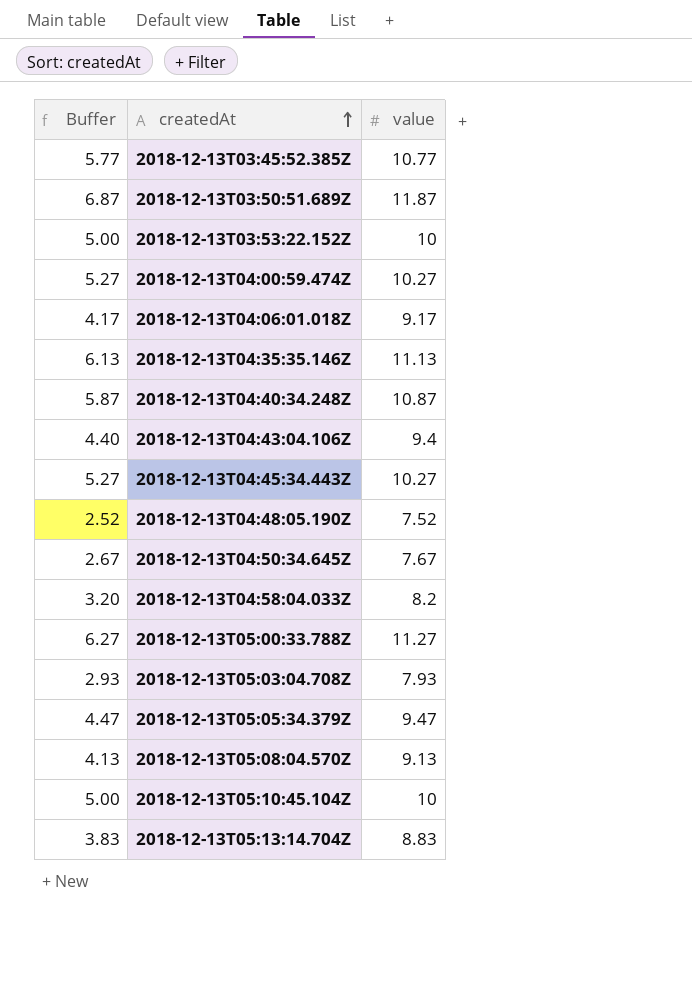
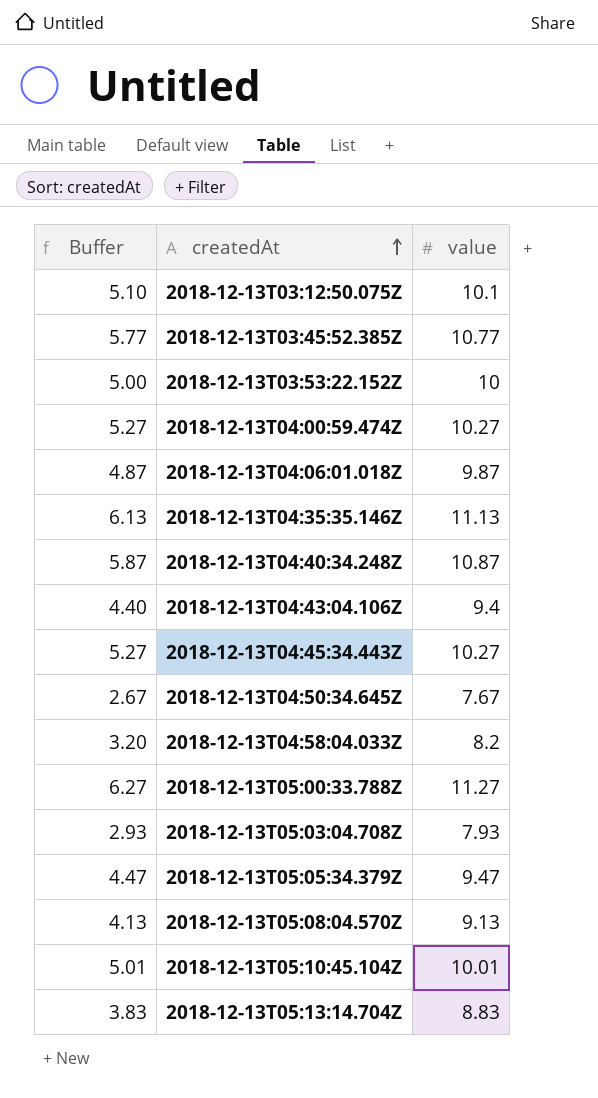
row 2018-12-13T03:50:51.689Z: 6.87 | 11.87 -> none
row 2018-12-13T04:48:05.190Z: 2.52 | 7.52 -> none
row 2018-12-13T03:12:50.075Z: none -> 5.10 | 10.1
2018-12-13T04:06:01.018Z | Buffer: 4.17 -> 4.87
2018-12-13T04:06:01.018Z | value: 9.17 -> 9.87
2018-12-13T05:10:45.104Z | Buffer: 5.00 -> 5.01
2018-12-13T05:10:45.104Z | value: 10 -> 10.01

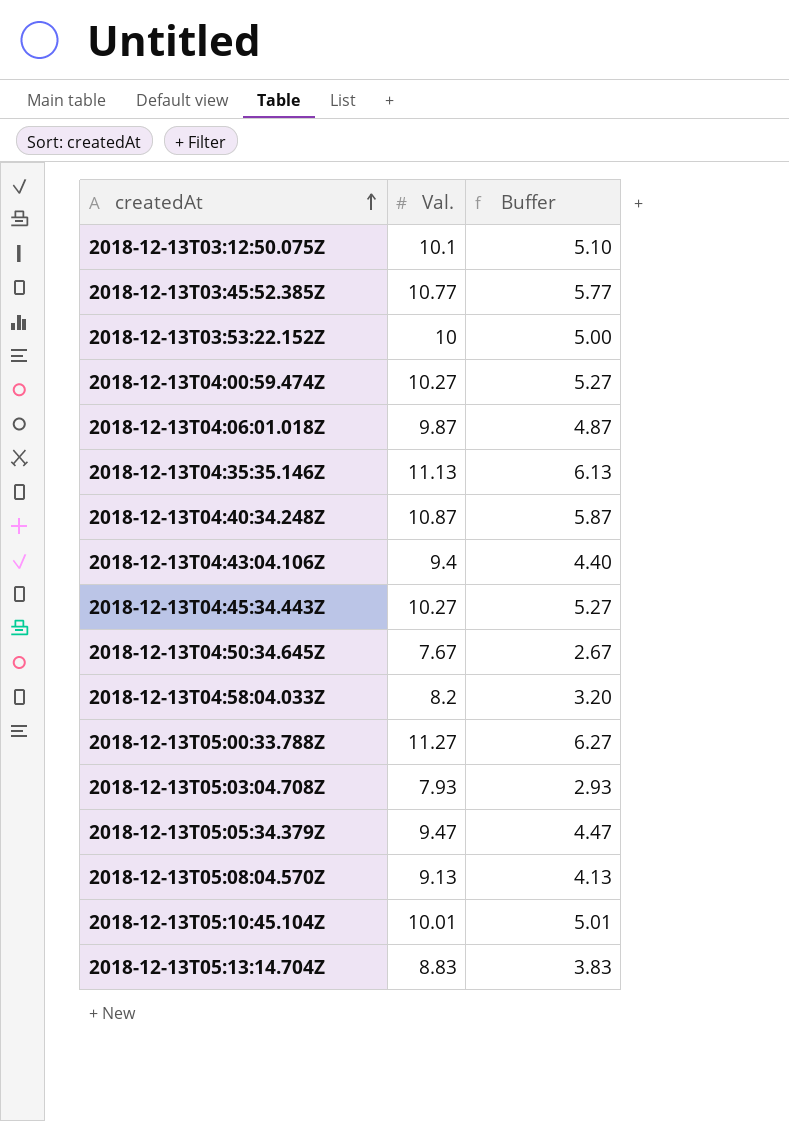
column name: value -> Val.
column Buffer | position: 1 -> 3

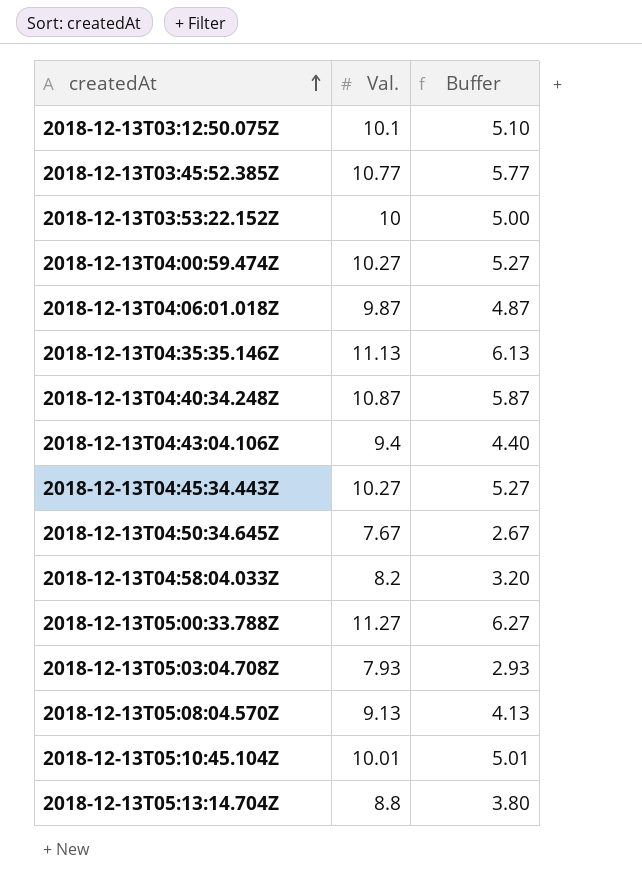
row 2018-12-13T05:05:34.379Z: 9.47 | 4.47 -> none
2018-12-13T05:13:14.704Z | Val.: 8.83 -> 8.8
2018-12-13T05:13:14.704Z | Buffer: 3.83 -> 3.80

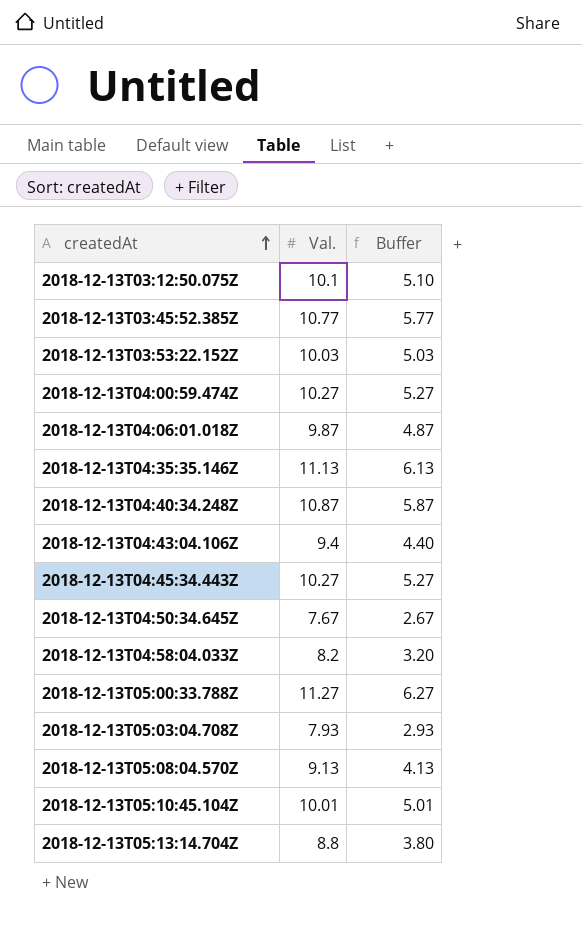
2018-12-13T03:53:22.152Z | Val.: 10 -> 10.03
2018-12-13T03:53:22.152Z | Buffer: 5.00 -> 5.03

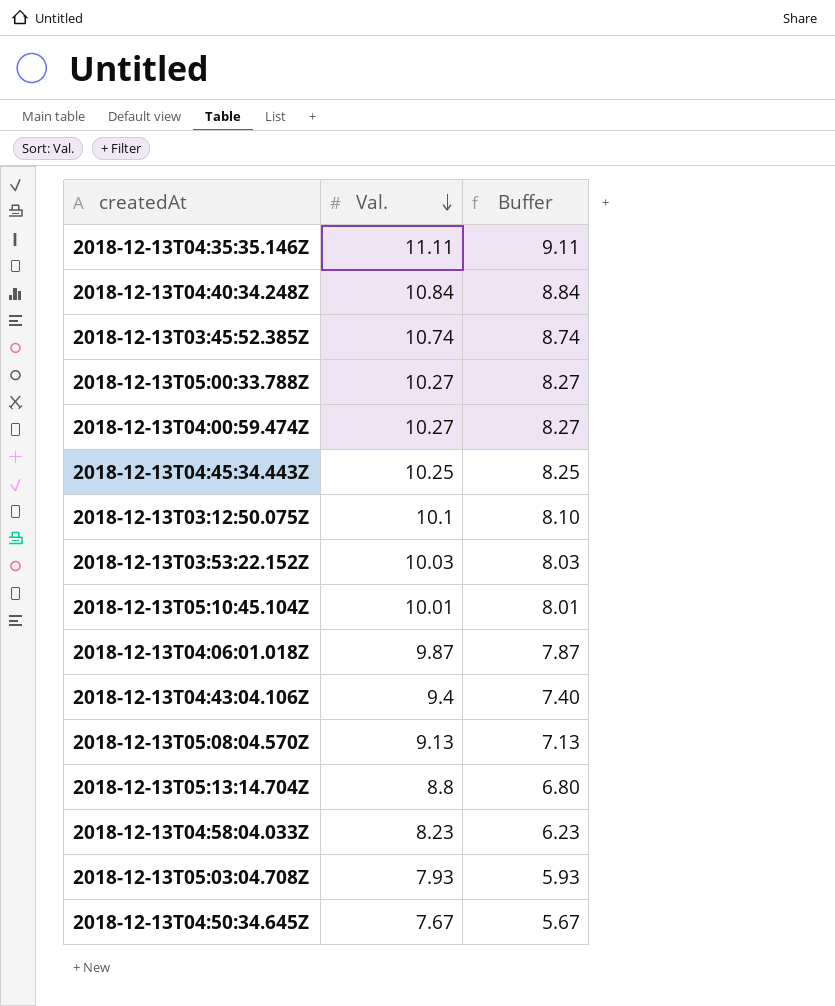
row order: createdAt ascending -> Val. descending
column Buffer | formula: [Val.] - 5 -> [Val.] - 2
2018-12-13T04:35:35.146Z | Val.: 11.13 -> 11.11
2018-12-13T04:40:34.248Z | Val.: 10.87 -> 10.84
2018-12-13T03:45:52.385Z | Val.: 10.77 -> 10.74
2018-12-13T05:00:33.788Z | Val.: 11.27 -> 10.27
2018-12-13T04:45:34.443Z | Val.: 10.27 -> 10.25
2018-12-13T04:58:04.033Z | Val.: 8.2 -> 8.23

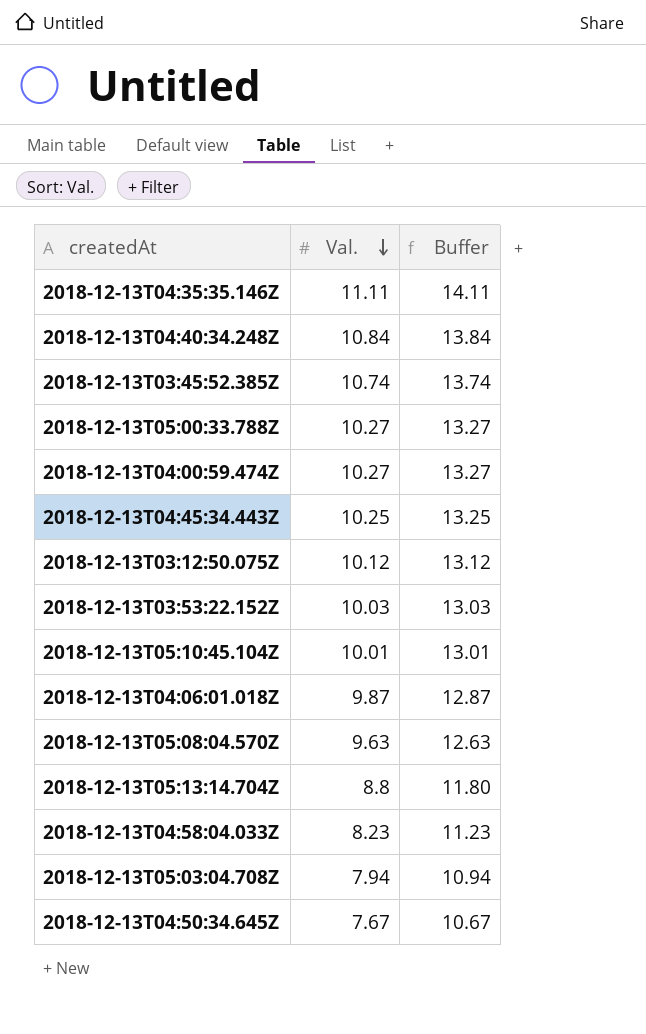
column Buffer | formula: [Val.] - 2 -> [Val.] + 3
row 2018-12-13T04:43:04.106Z: 9.4 | 7.40 -> none
2018-12-13T03:12:50.075Z | Val.: 10.1 -> 10.12
2018-12-13T05:08:04.570Z | Val.: 9.13 -> 9.63
2018-12-13T05:03:04.708Z | Val.: 7.93 -> 7.94

